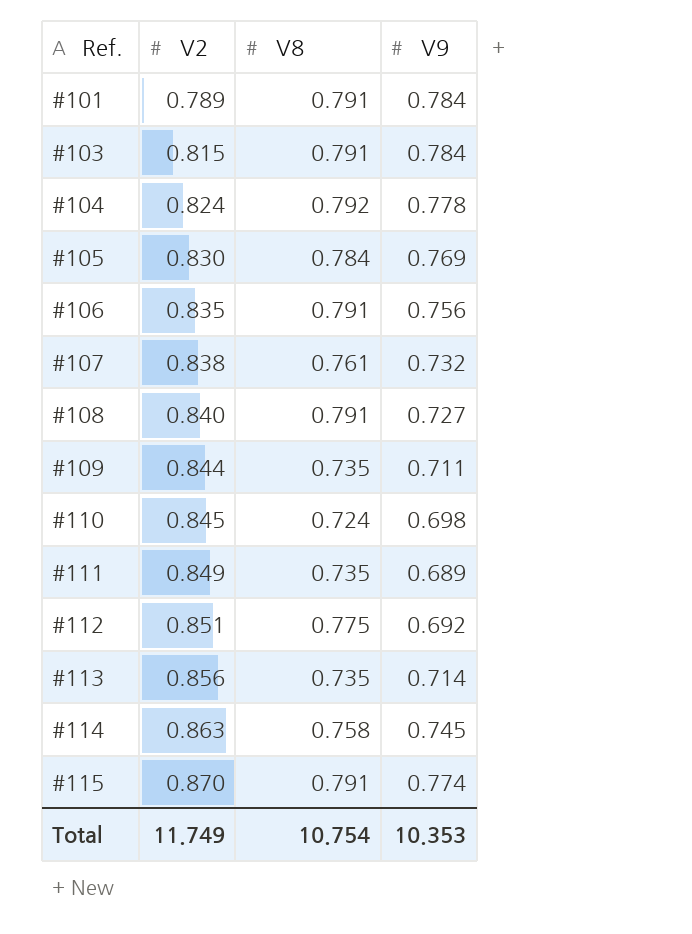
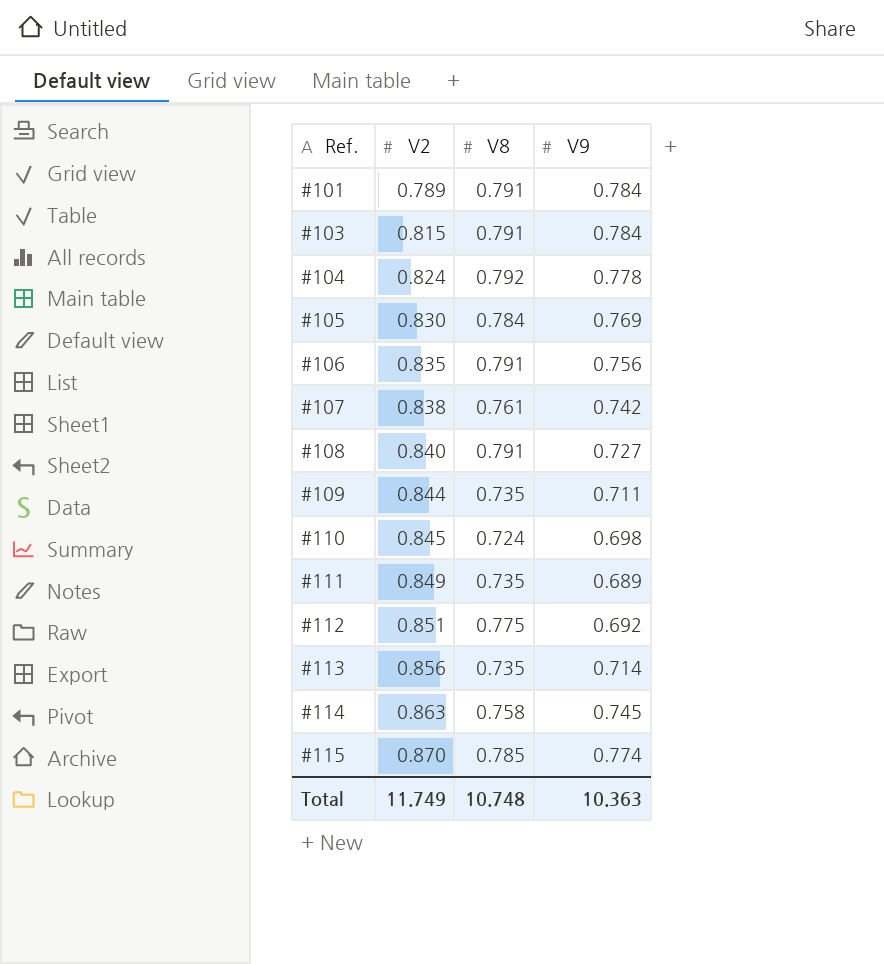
#107 | V9: 0.732 -> 0.742
#115 | V8: 0.791 -> 0.785
Total | V8: 10.754 -> 10.748
Total | V9: 10.353 -> 10.363

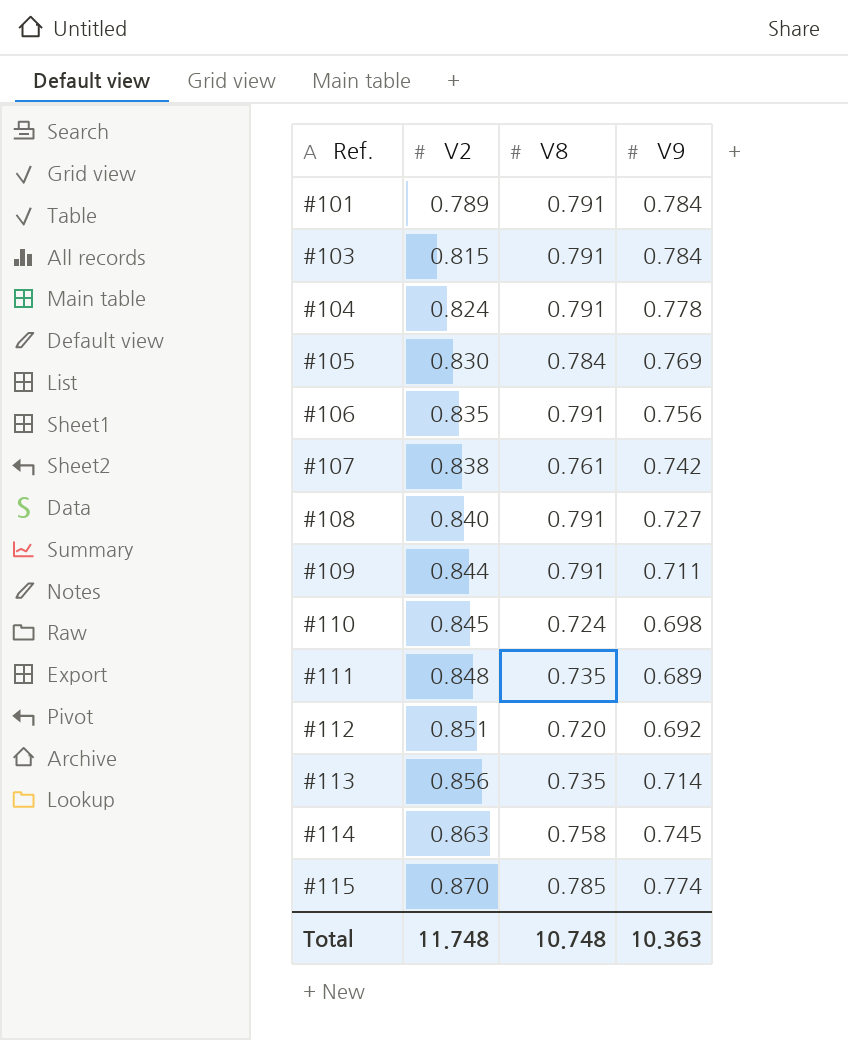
#104 | V8: 0.792 -> 0.791
#109 | V8: 0.735 -> 0.791
#111 | V2: 0.849 -> 0.848
#112 | V8: 0.775 -> 0.720
Total | V2: 11.749 -> 11.748

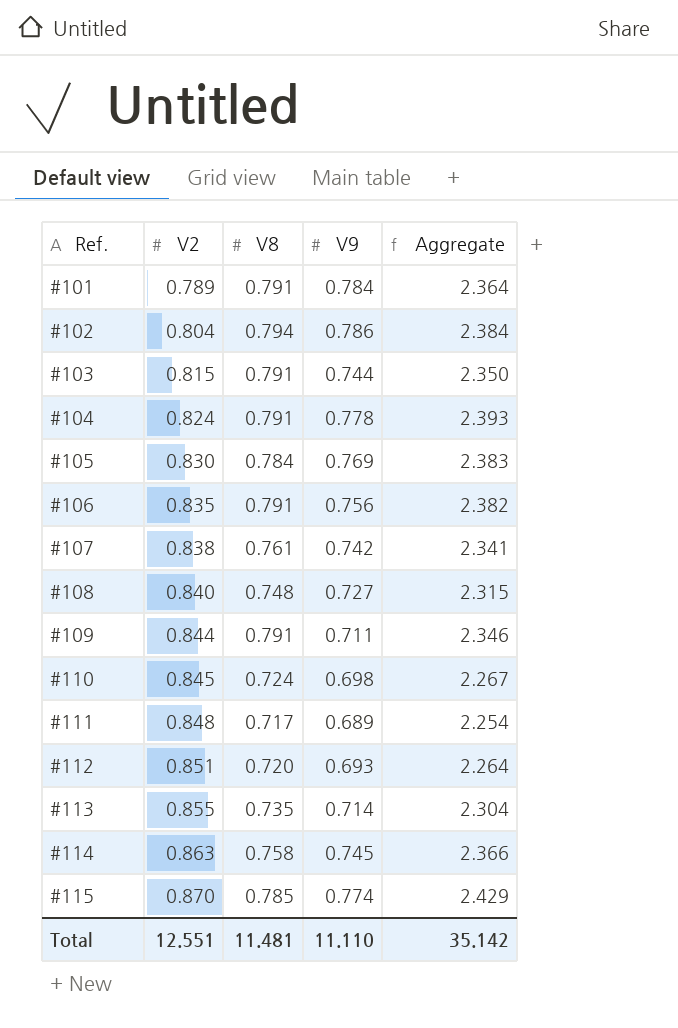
column Aggregate | formula: none -> [V2] + [V8] + [V9]
row #102: none -> 0.804 | 0.794 | 0.786 | 2.384
#103 | V9: 0.784 -> 0.744
#108 | V8: 0.791 -> 0.748
#111 | V8: 0.735 -> 0.717
#112 | V9: 0.692 -> 0.693
#113 | V2: 0.856 -> 0.855
Total | V2: 11.748 -> 12.551
Total | V8: 10.748 -> 11.481
Total | V9: 10.363 -> 11.110

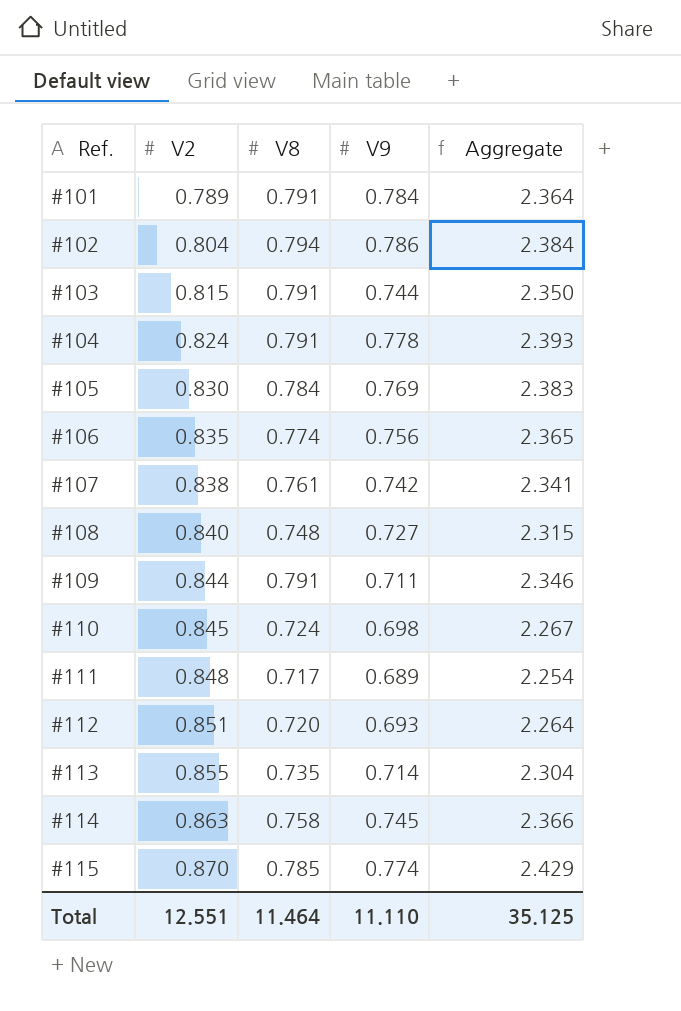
#106 | V8: 0.791 -> 0.774
#106 | Aggregate: 2.382 -> 2.365
Total | V8: 11.481 -> 11.464
Total | Aggregate: 35.142 -> 35.125

